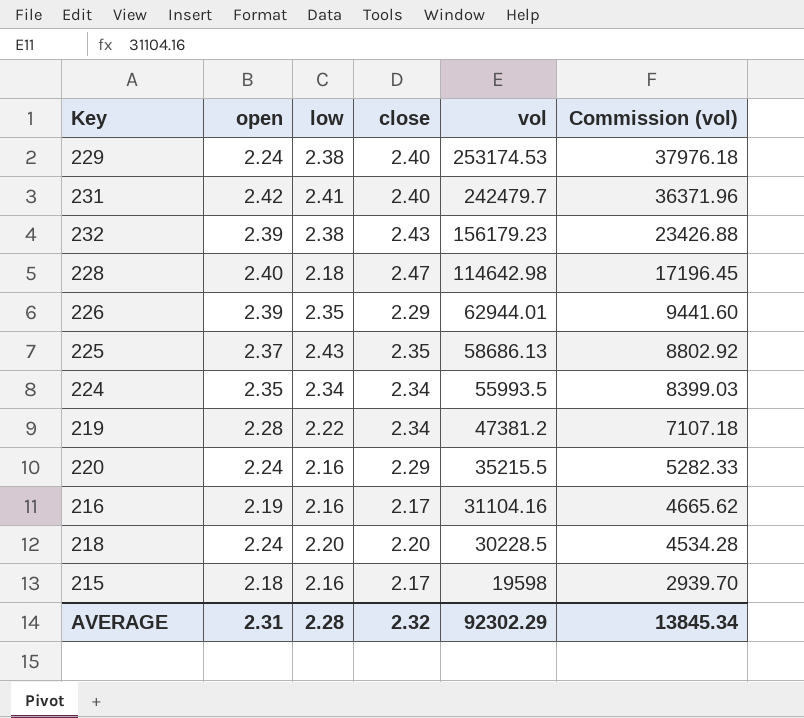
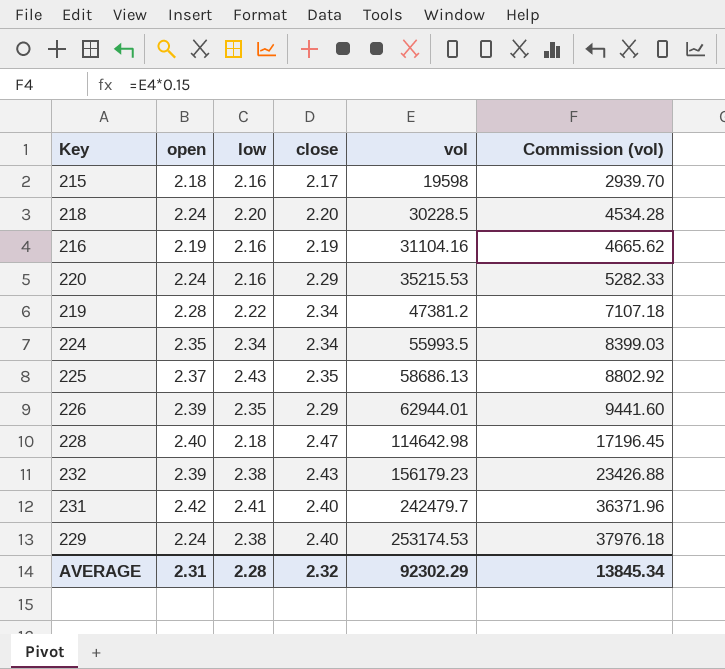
row order: vol descending -> vol ascending
216 | close: 2.17 -> 2.19
220 | vol: 35215.5 -> 35215.53

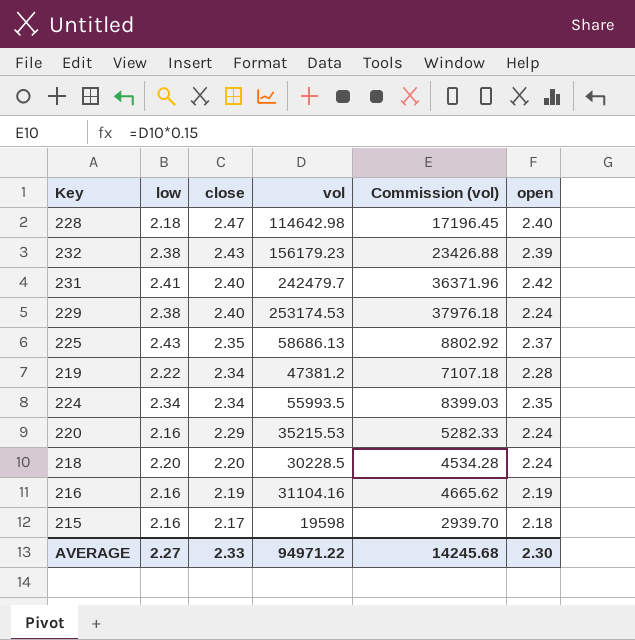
row order: vol ascending -> close descending
column open | position: 2 -> 6
row 226: 2.39 | 2.35 | 2.29 | 62944.01 | 9441.60 -> none
AVERAGE | low: 2.28 -> 2.27
AVERAGE | close: 2.32 -> 2.33
AVERAGE | vol: 92302.29 -> 94971.22
AVERAGE | Commission (vol): 13845.34 -> 14245.68
AVERAGE | open: 2.31 -> 2.30

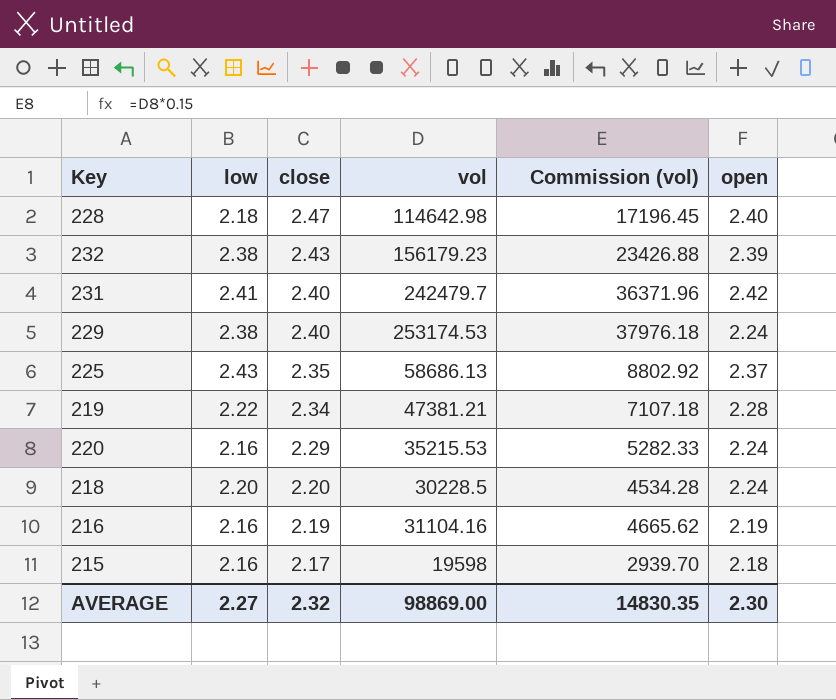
row 224: 2.34 | 2.34 | 55993.5 | 8399.03 | 2.35 -> none
219 | vol: 47381.2 -> 47381.21
AVERAGE | close: 2.33 -> 2.32
AVERAGE | vol: 94971.22 -> 98869.00
AVERAGE | Commission (vol): 14245.68 -> 14830.35

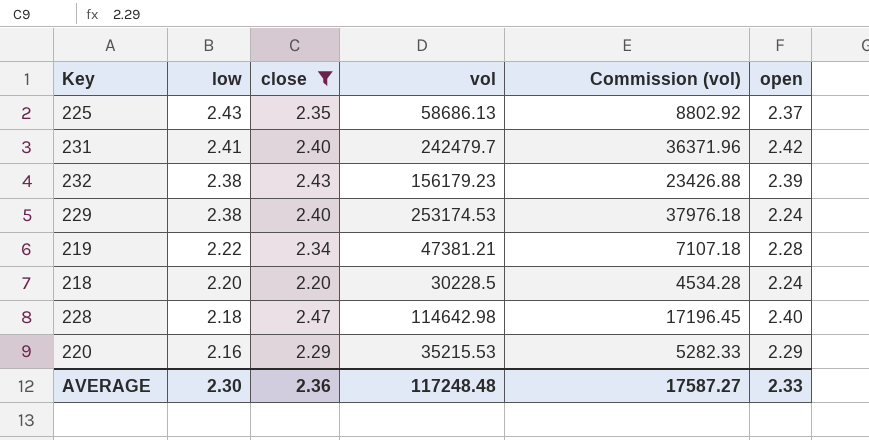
filter: none -> close >= 2.20
row order: close descending -> low descending
220 | open: 2.24 -> 2.29
AVERAGE | low: 2.27 -> 2.30
AVERAGE | close: 2.32 -> 2.36
AVERAGE | vol: 98869.00 -> 117248.48
AVERAGE | Commission (vol): 14830.35 -> 17587.27
AVERAGE | open: 2.30 -> 2.33

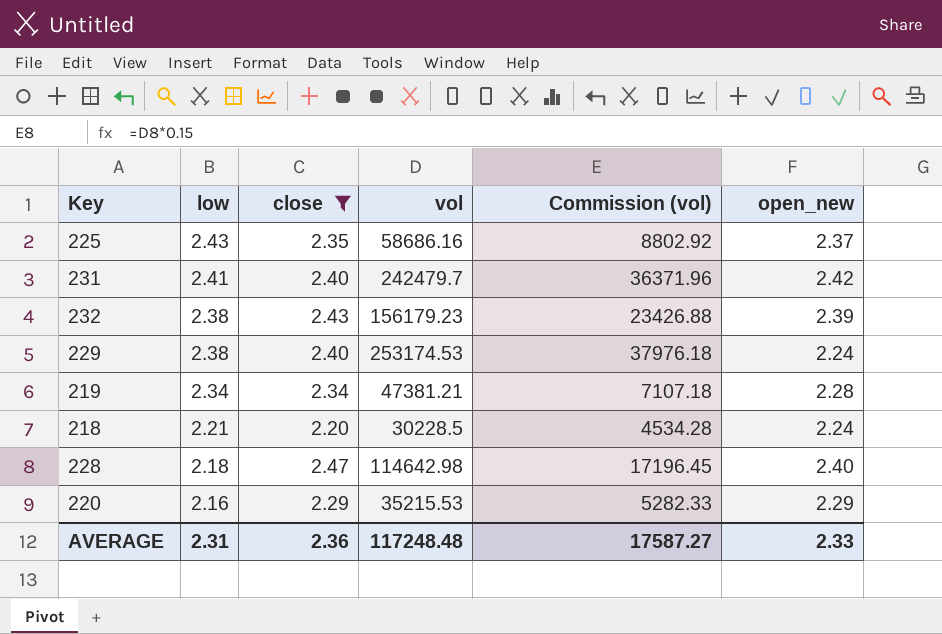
column name: open -> open_new
225 | vol: 58686.13 -> 58686.16
219 | low: 2.22 -> 2.34
218 | low: 2.20 -> 2.21
AVERAGE | low: 2.30 -> 2.31

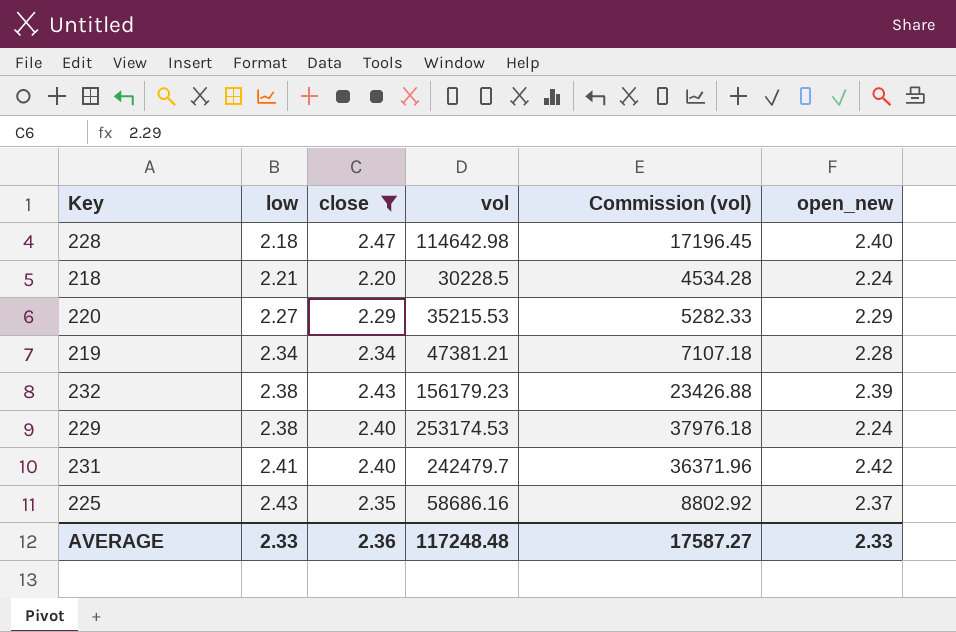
row order: low descending -> low ascending
220 | low: 2.16 -> 2.27
AVERAGE | low: 2.31 -> 2.33

